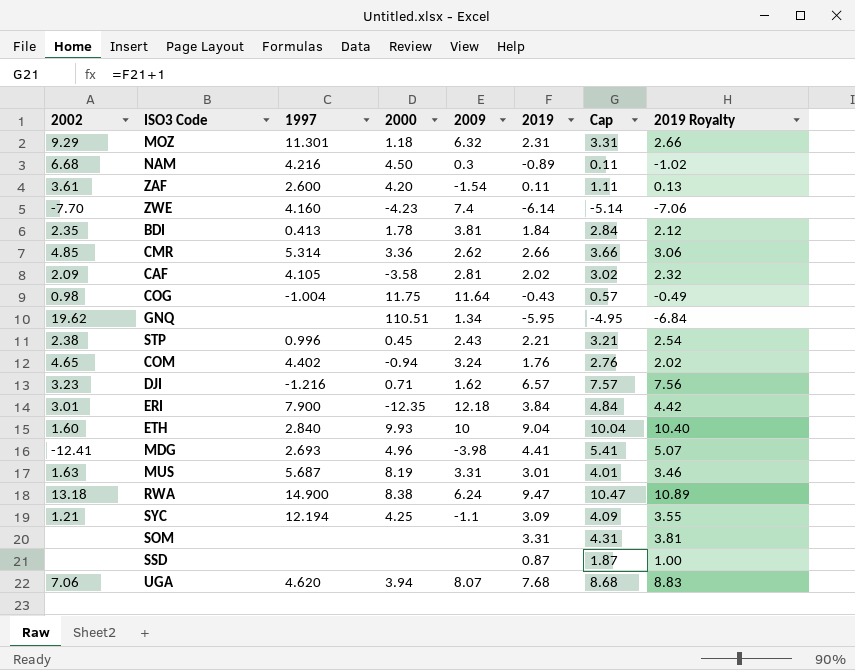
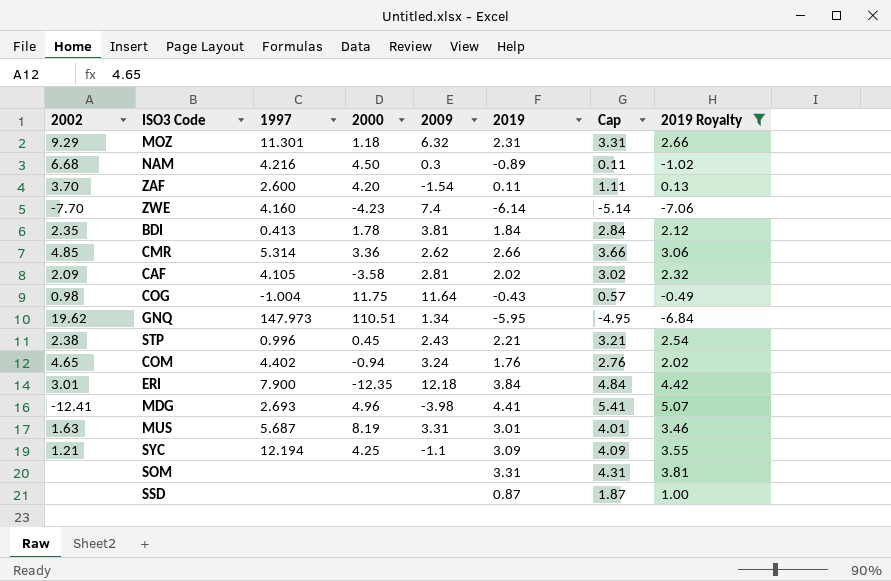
filter: none -> 2019 Royalty <= 5.07
ZAF | 2002: 3.61 -> 3.70
GNQ | 1997: none -> 147.973

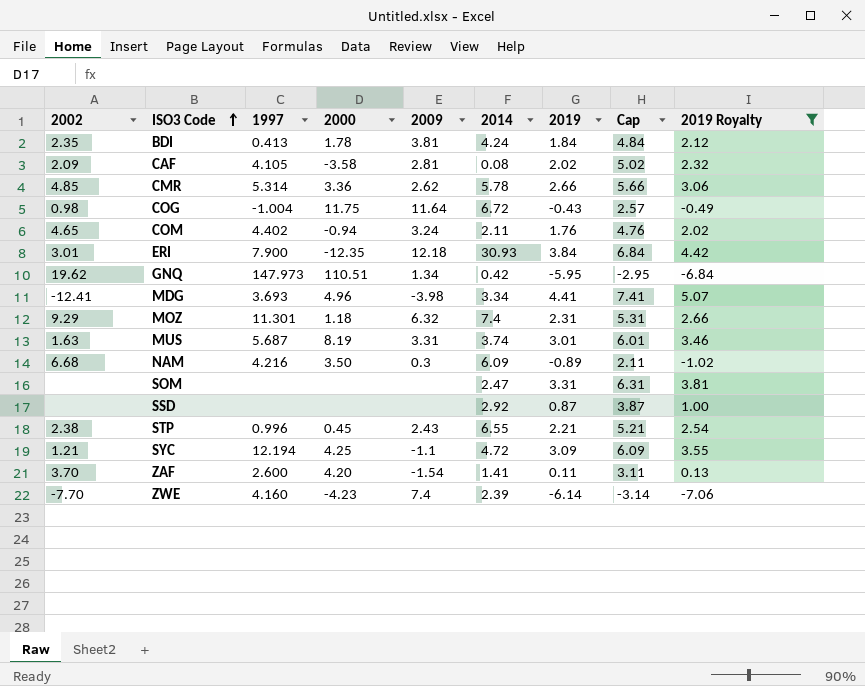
row order: none -> ISO3 Code ascending
column 2014 | position: none -> 6
column Cap | formula: [2019] + 1 -> [2019] + 3
MDG | 1997: 2.693 -> 3.693
NAM | 2000: 4.50 -> 3.50

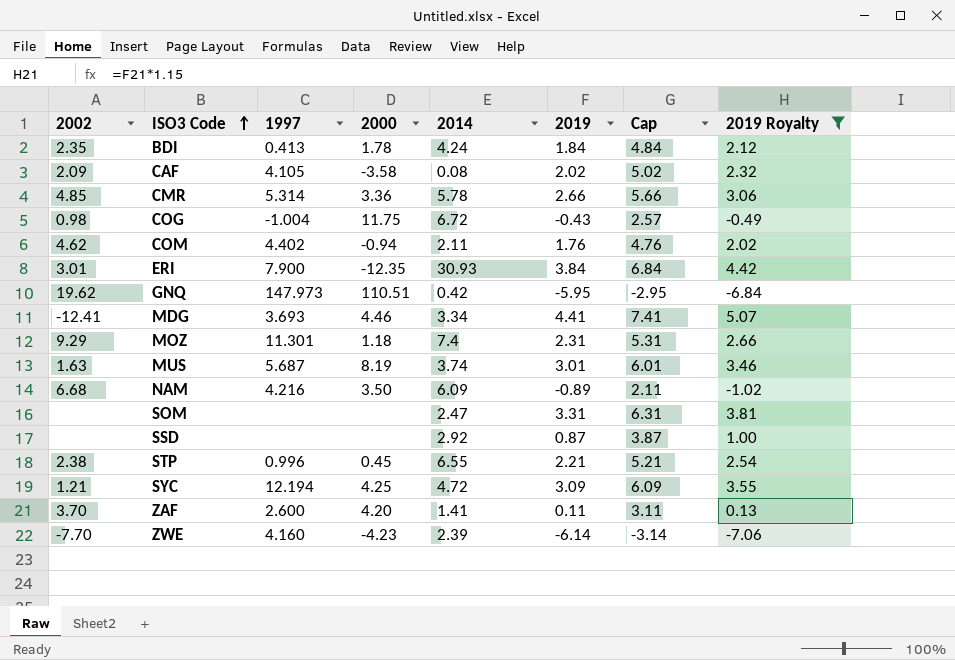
column 2009 | position: 5 -> none
COM | 2002: 4.65 -> 4.62
MDG | 2000: 4.96 -> 4.46

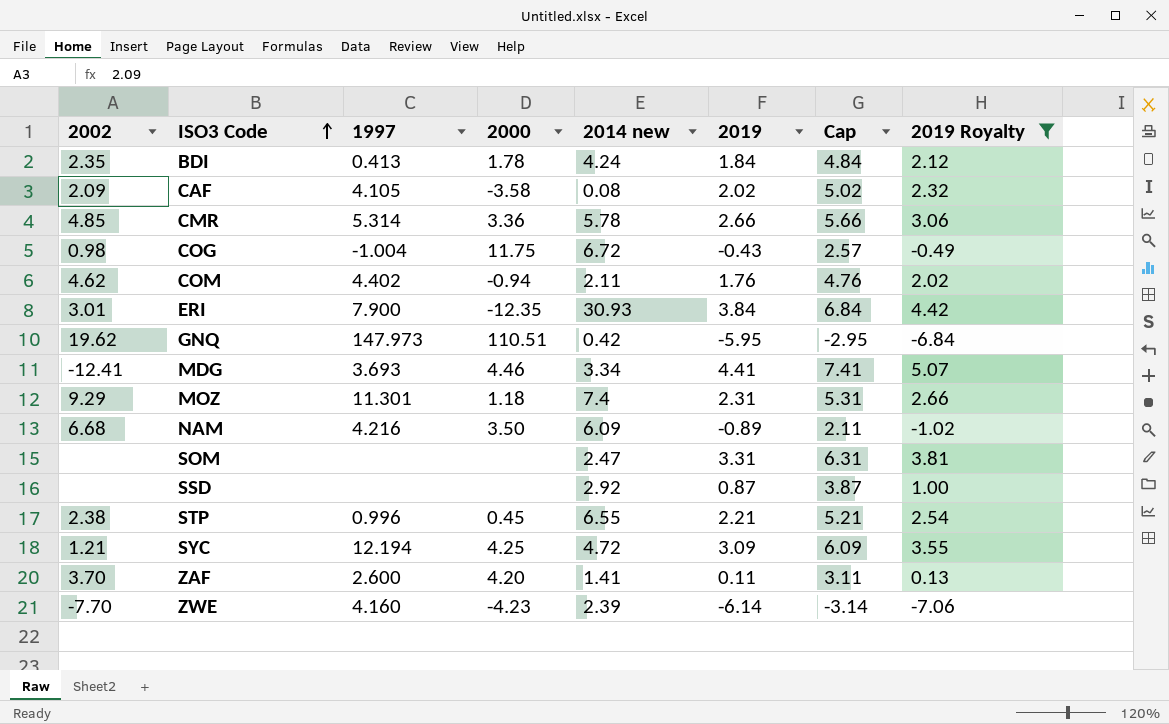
column name: 2014 -> 2014 new
row MUS: 1.63 | 5.687 | 8.19 | 3.74 | 3.01 | 6.01 | 3.46 -> none

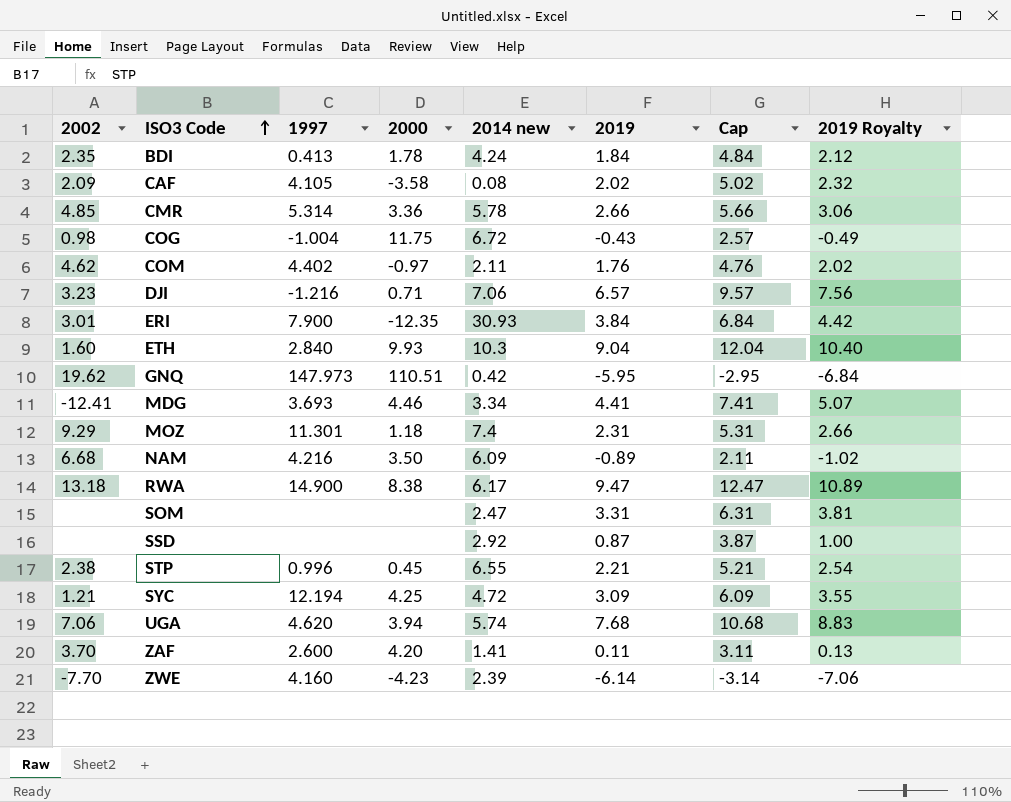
filter: 2019 Royalty <= 5.07 -> none
COM | 2000: -0.94 -> -0.97

